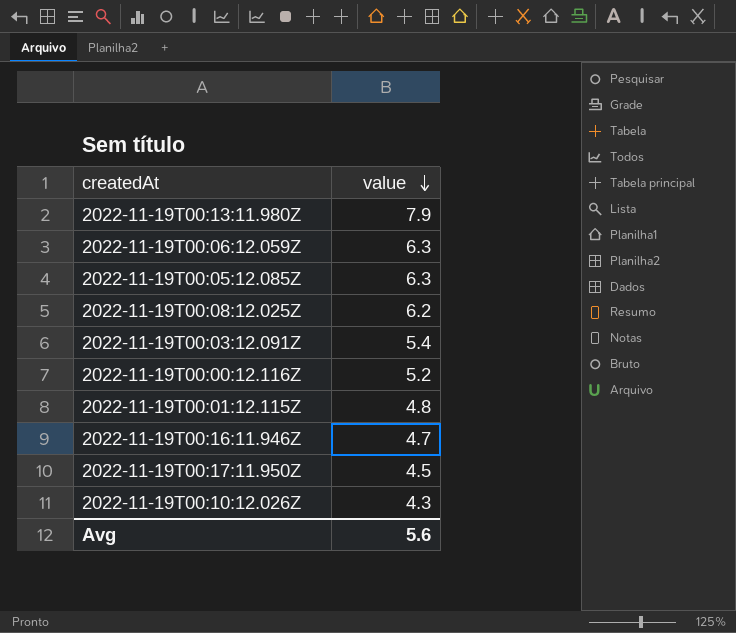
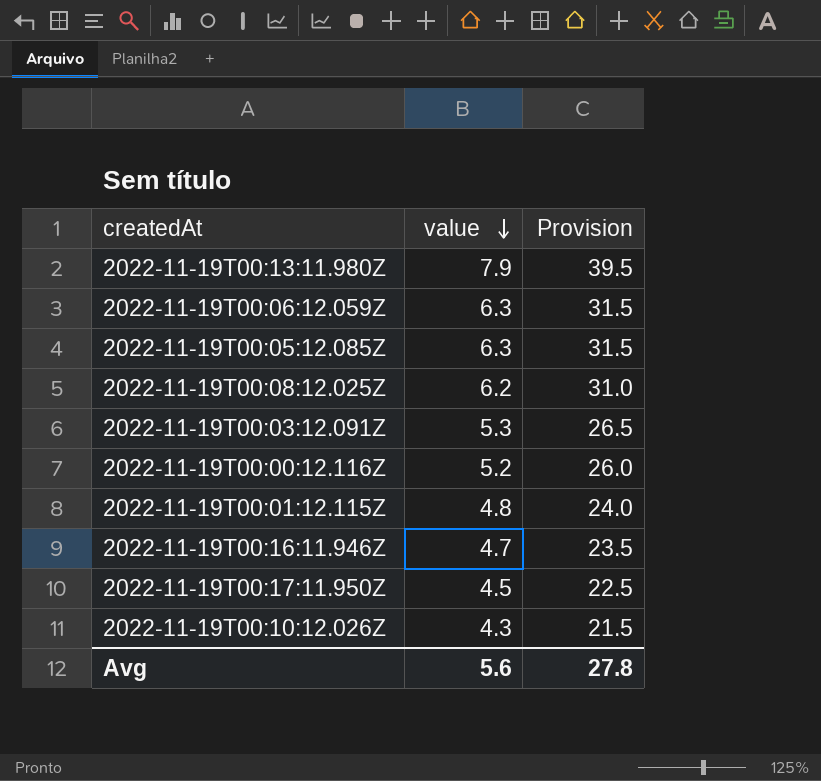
column Provision | formula: none -> [value] * 5
2022-11-19T00:03:12.091Z | value: 5.4 -> 5.3

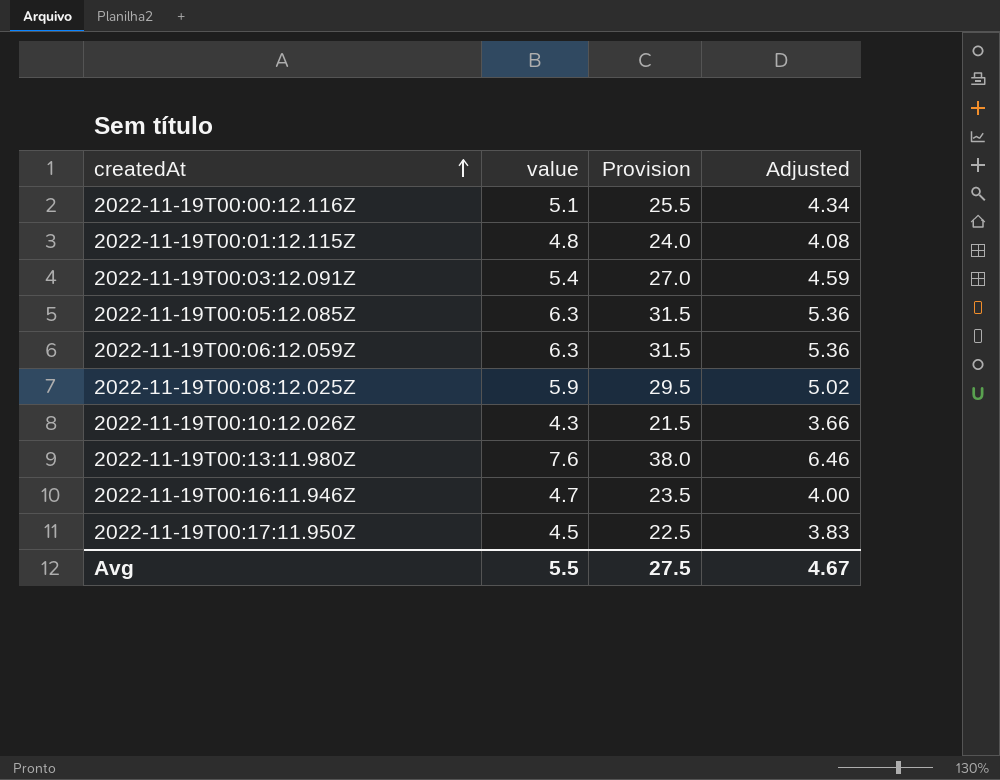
row order: value descending -> createdAt ascending
column Adjusted | formula: none -> [value] * 0.85
2022-11-19T00:00:12.116Z | value: 5.2 -> 5.1
2022-11-19T00:00:12.116Z | Provision: 26.0 -> 25.5
2022-11-19T00:03:12.091Z | value: 5.3 -> 5.4
2022-11-19T00:03:12.091Z | Provision: 26.5 -> 27.0
2022-11-19T00:08:12.025Z | value: 6.2 -> 5.9
2022-11-19T00:08:12.025Z | Provision: 31.0 -> 29.5
2022-11-19T00:13:11.980Z | value: 7.9 -> 7.6
2022-11-19T00:13:11.980Z | Provision: 39.5 -> 38.0
Avg | value: 5.6 -> 5.5
Avg | Provision: 27.8 -> 27.5

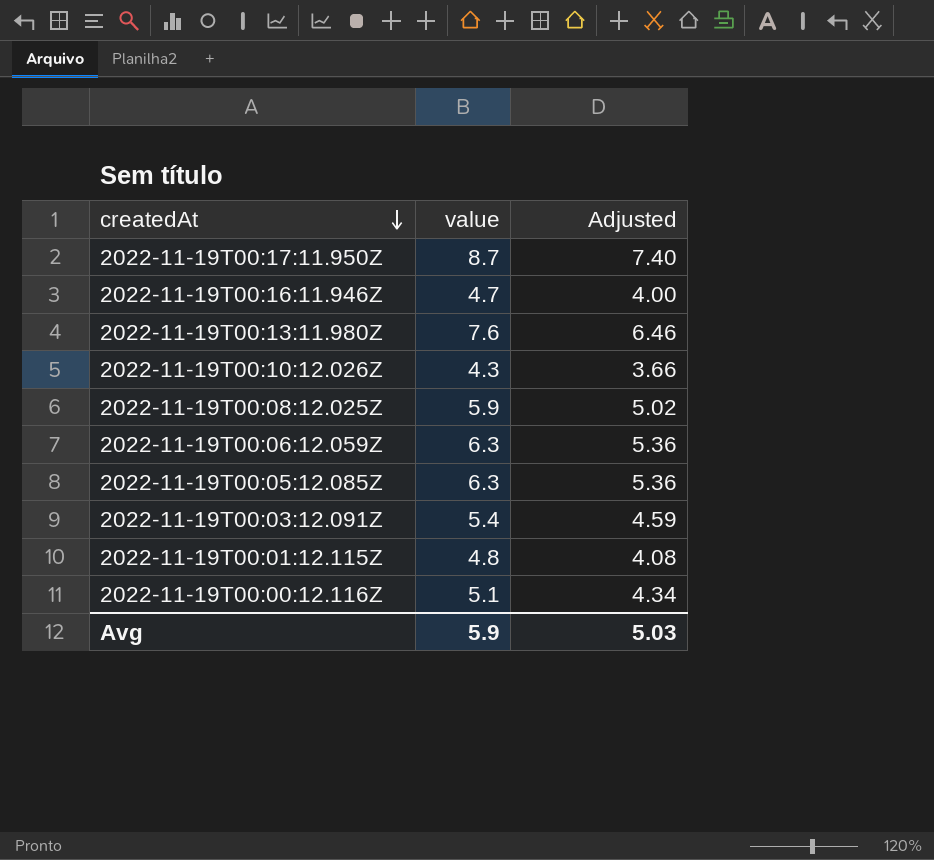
row order: createdAt ascending -> createdAt descending
column Provision | formula: [value] * 5 -> none
2022-11-19T00:17:11.950Z | value: 4.5 -> 8.7
2022-11-19T00:17:11.950Z | Adjusted: 3.83 -> 7.40
Avg | value: 5.5 -> 5.9
Avg | Adjusted: 4.67 -> 5.03

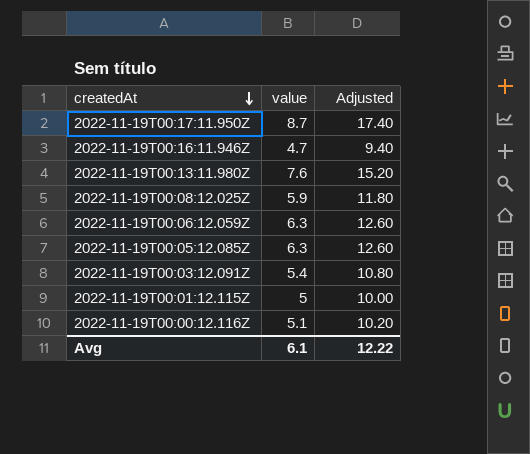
column Adjusted | formula: [value] * 0.85 -> [value] * 2
row 2022-11-19T00:10:12.026Z: 4.3 | 3.66 -> none
2022-11-19T00:01:12.115Z | value: 4.8 -> 5
Avg | value: 5.9 -> 6.1
Avg | Adjusted: 5.03 -> 12.22

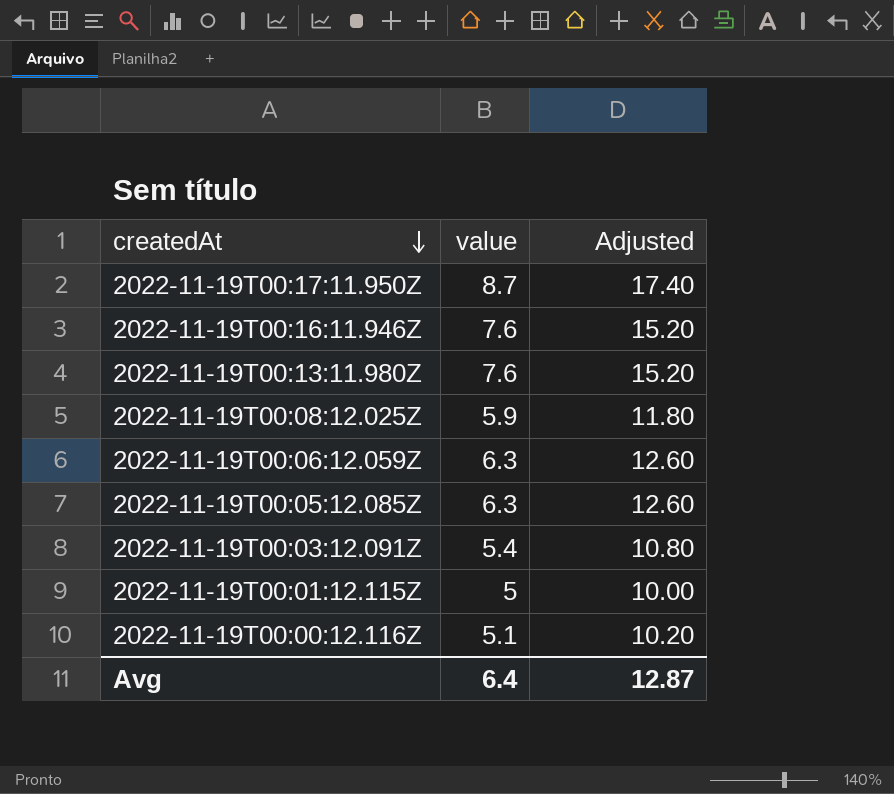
2022-11-19T00:16:11.946Z | value: 4.7 -> 7.6
2022-11-19T00:16:11.946Z | Adjusted: 9.40 -> 15.20
Avg | value: 6.1 -> 6.4
Avg | Adjusted: 12.22 -> 12.87

